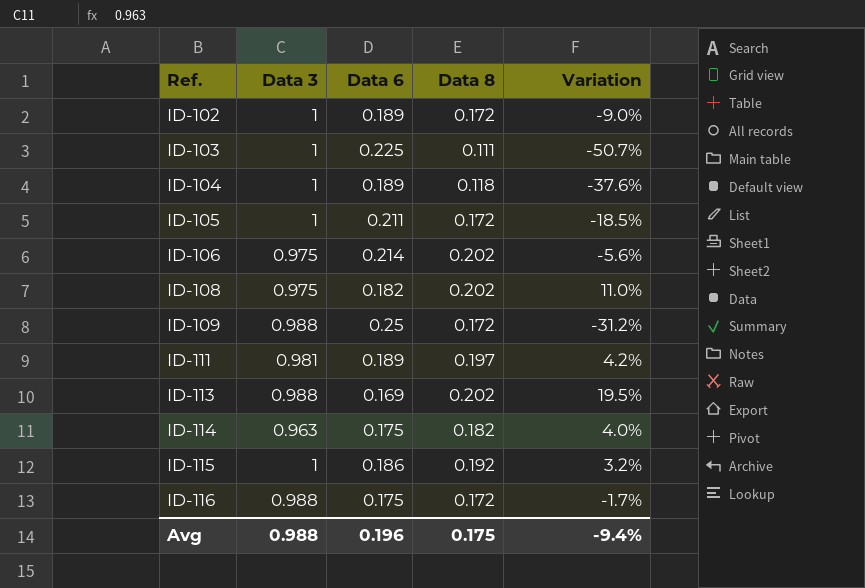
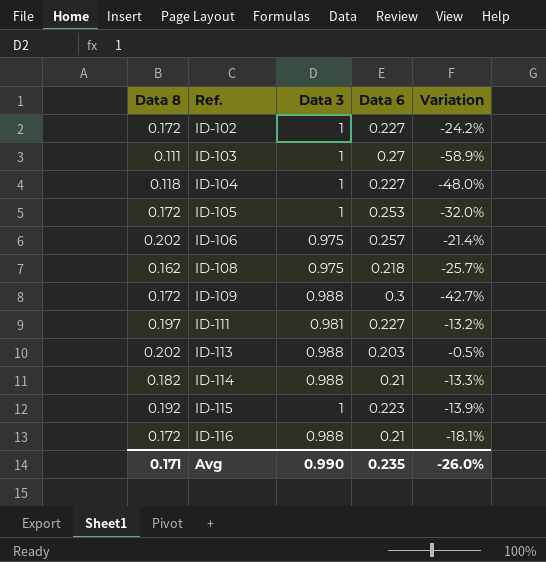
column Data 8 | position: 4 -> 1
ID-102 | Data 6: 0.189 -> 0.227
ID-102 | Variation: -9.0% -> -24.2%
ID-103 | Data 6: 0.225 -> 0.27
ID-103 | Variation: -50.7% -> -58.9%
ID-104 | Data 6: 0.189 -> 0.227
ID-104 | Variation: -37.6% -> -48.0%
ID-105 | Data 6: 0.211 -> 0.253
ID-105 | Variation: -18.5% -> -32.0%
ID-106 | Data 6: 0.214 -> 0.257
ID-106 | Variation: -5.6% -> -21.4%
ID-108 | Data 8: 0.202 -> 0.162
ID-108 | Data 6: 0.182 -> 0.218
ID-108 | Variation: 11.0% -> -25.7%
ID-109 | Data 6: 0.25 -> 0.3
ID-109 | Variation: -31.2% -> -42.7%
ID-111 | Data 6: 0.189 -> 0.227
ID-111 | Variation: 4.2% -> -13.2%
ID-113 | Data 6: 0.169 -> 0.203
ID-113 | Variation: 19.5% -> -0.5%
ID-114 | Data 3: 0.963 -> 0.988
ID-114 | Data 6: 0.175 -> 0.21
ID-114 | Variation: 4.0% -> -13.3%
ID-115 | Data 6: 0.186 -> 0.223
ID-115 | Variation: 3.2% -> -13.9%
ID-116 | Data 6: 0.175 -> 0.21
ID-116 | Variation: -1.7% -> -18.1%
Avg | Data 8: 0.175 -> 0.171
Avg | Data 3: 0.988 -> 0.990
Avg | Data 6: 0.196 -> 0.235
Avg | Variation: -9.4% -> -26.0%

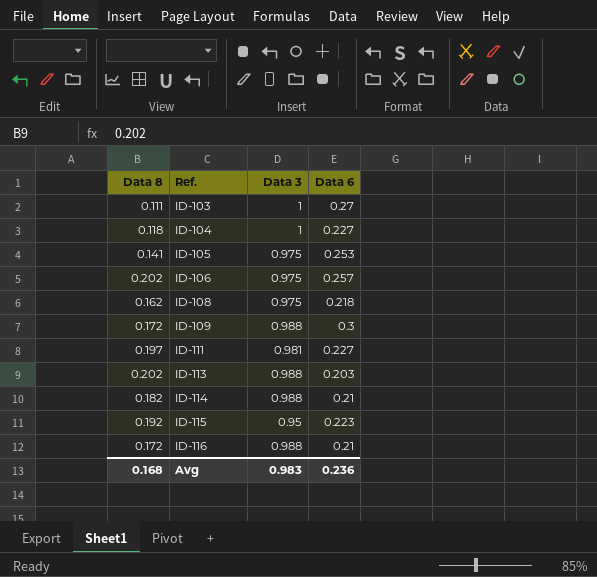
column Variation | formula: ([Data 8] - [Data 6]) / [Data 6] -> none
row ID-102: 0.172 | 1 | 0.227 | -24.2% -> none
ID-105 | Data 8: 0.172 -> 0.141
ID-105 | Data 3: 1 -> 0.975
ID-115 | Data 3: 1 -> 0.95
Avg | Data 8: 0.171 -> 0.168
Avg | Data 3: 0.990 -> 0.983
Avg | Data 6: 0.235 -> 0.236

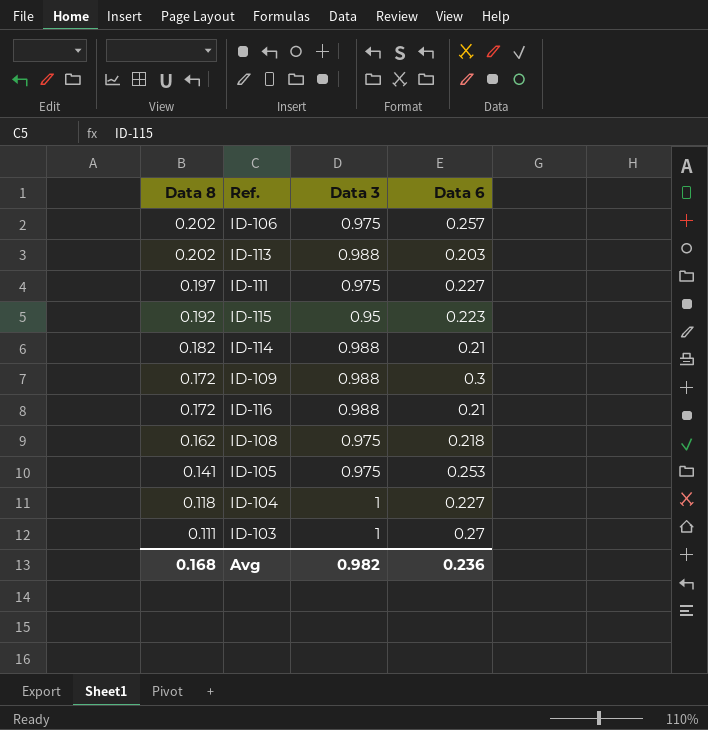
row order: Ref. ascending -> Data 8 descending
ID-111 | Data 3: 0.981 -> 0.975
Avg | Data 3: 0.983 -> 0.982

